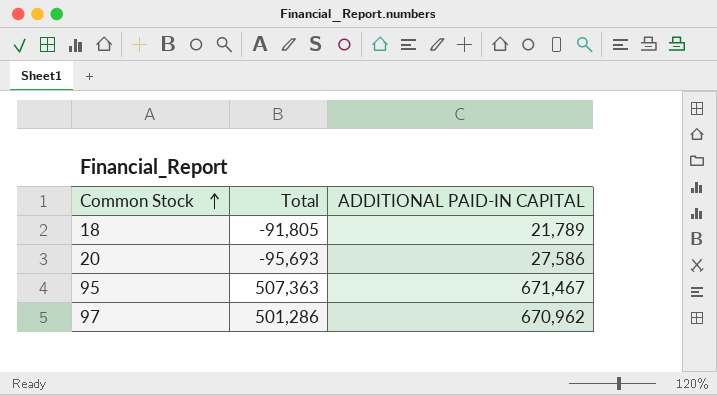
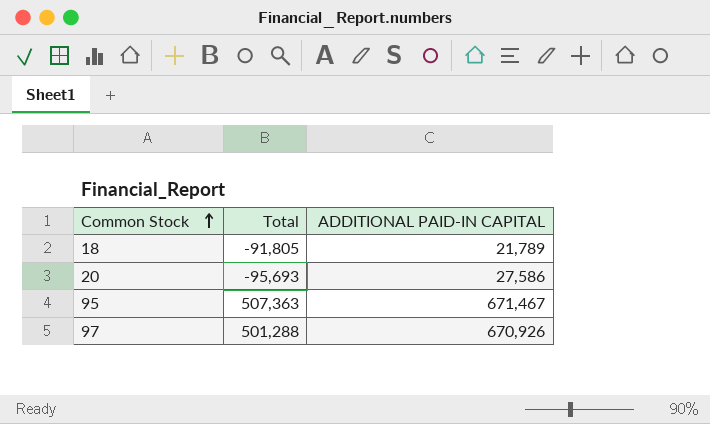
97 | Total: 501,286 -> 501,288
97 | ADDITIONAL PAID-IN CAPITAL: 670,962 -> 670,926

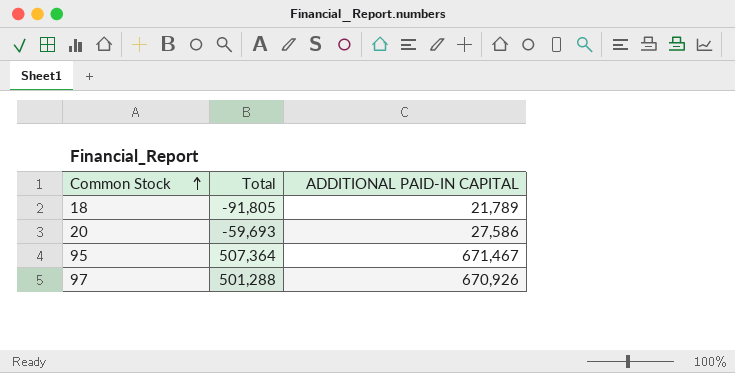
20 | Total: -95,693 -> -59,693
95 | Total: 507,363 -> 507,364

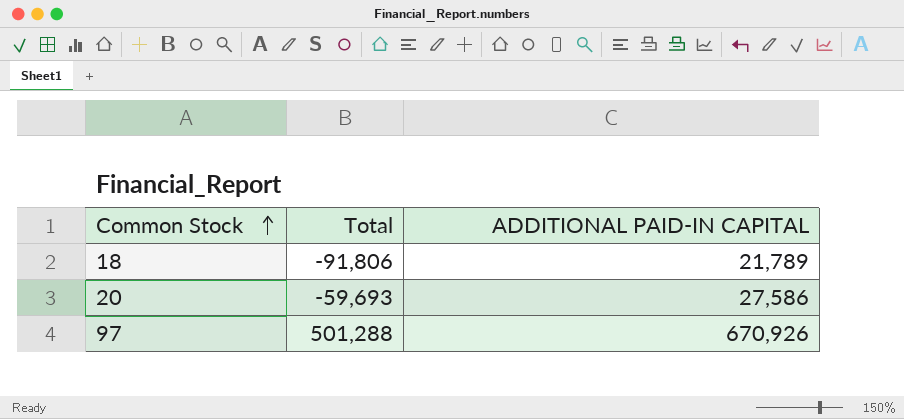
row 95: 507,364 | 671,467 -> none
18 | Total: -91,805 -> -91,806

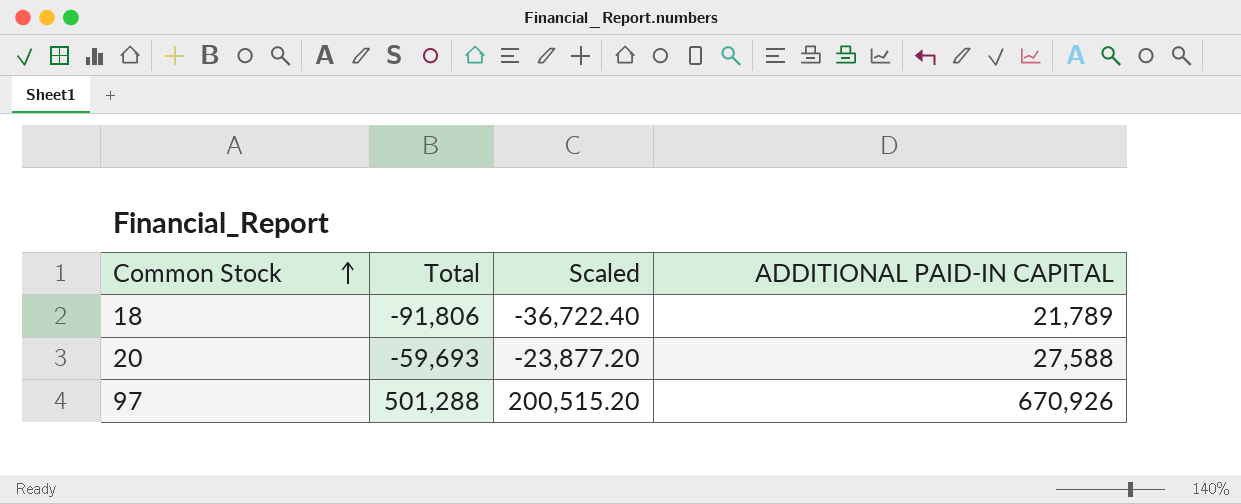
column Scaled | formula: none -> [Total] * 0.4
20 | ADDITIONAL PAID-IN CAPITAL: 27,586 -> 27,588

